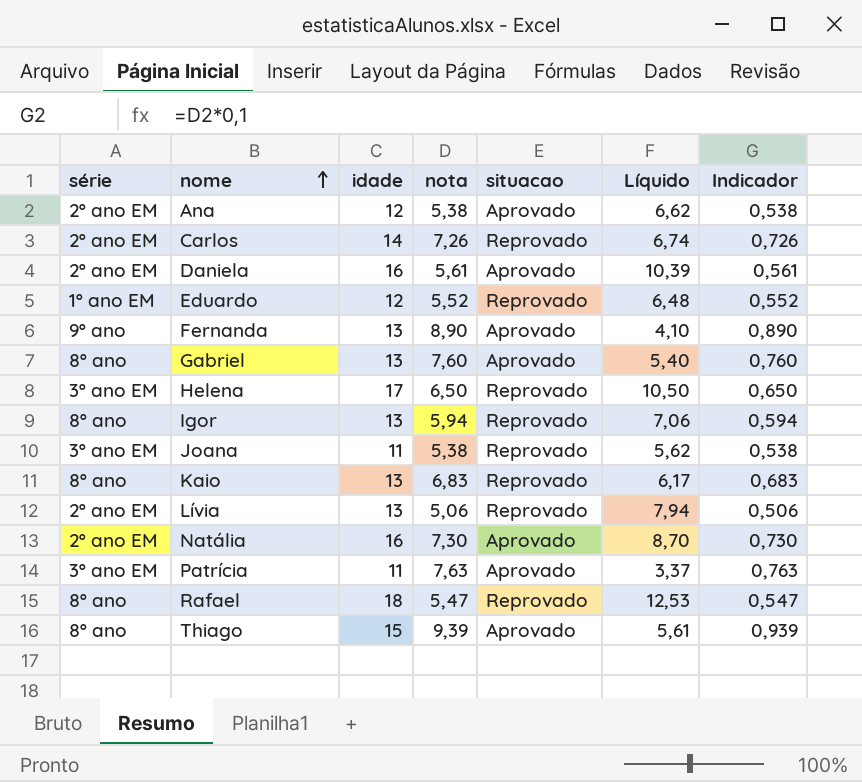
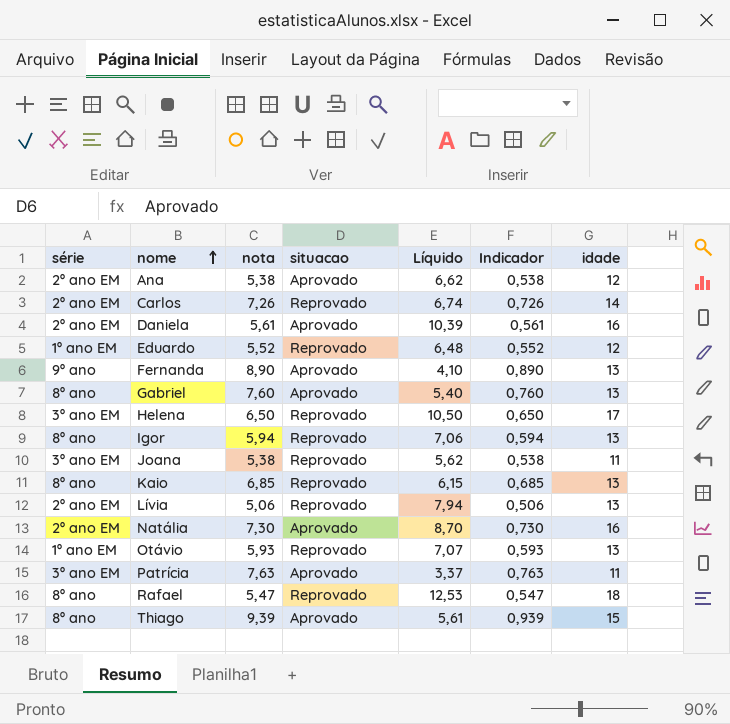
column idade | position: 3 -> 7
Kaio | nota: 6,83 -> 6,85
Kaio | Líquido: 6,17 -> 6,15
Kaio | Indicador: 0,683 -> 0,685
row Otávio: none -> 1º ano EM | 5,93 | Reprovado | 7,07 | 0,593 | 13

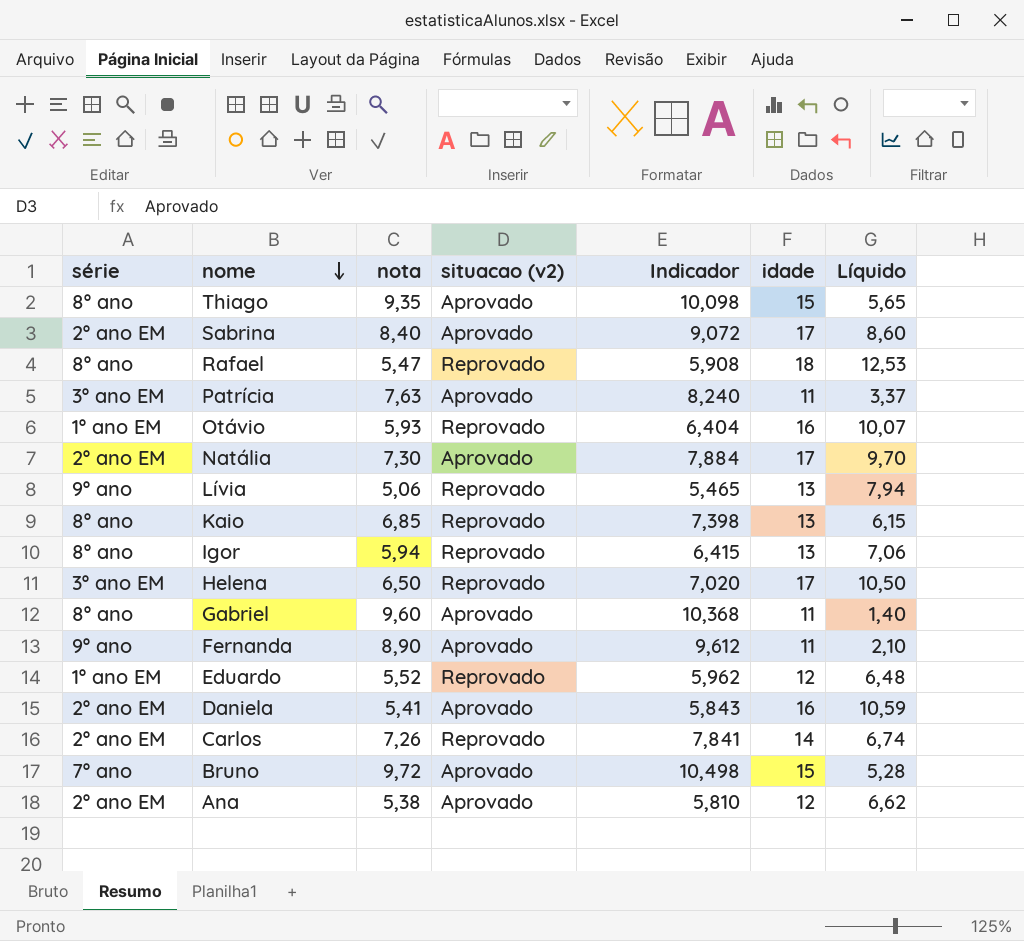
row order: nome ascending -> nome descending
column name: situacao -> situacao (v2)
column Indicador | formula: [nota] * 0,1 -> [nota] * 1,08
column Líquido | position: 5 -> 7
row Joana: 3º ano EM | 5,38 | Reprovado | 5,62 | 0,538 | 11 -> none
Thiago | nota: 9,39 -> 9,35
Thiago | Líquido: 5,61 -> 5,65
row Sabrina: none -> 2º ano EM | 8,40 | Aprovado | 9,072 | 17 | 8,60
Otávio | idade: 13 -> 16
Otávio | Líquido: 7,07 -> 10,07
Natália | idade: 16 -> 17
Natália | Líquido: 8,70 -> 9,70
Lívia | série: 2º ano EM -> 9º ano
Gabriel | nota: 7,60 -> 9,60
Gabriel | idade: 13 -> 11
Gabriel | Líquido: 5,40 -> 1,40
Fernanda | idade: 13 -> 11
Fernanda | Líquido: 4,10 -> 2,10
Daniela | nota: 5,61 -> 5,41
Daniela | Líquido: 10,39 -> 10,59
row Bruno: none -> 7º ano | 9,72 | Aprovado | 10,498 | 15 | 5,28

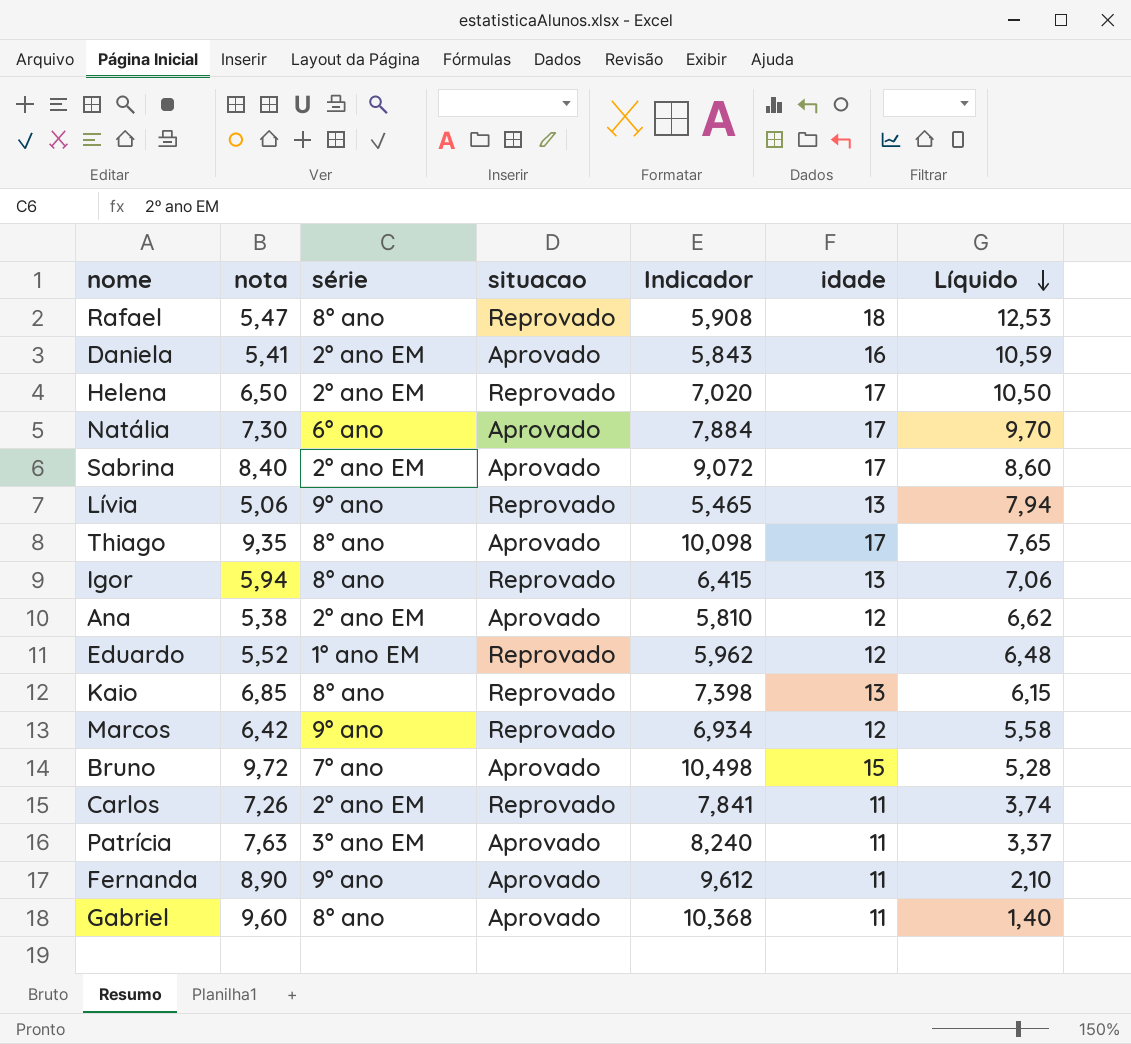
row order: nome descending -> Líquido descending
column série | position: 1 -> 3
column name: situacao (v2) -> situacao
row Otávio: 1º ano EM | 5,93 | Reprovado | 6,404 | 16 | 10,07 -> none
Helena | série: 3º ano EM -> 2º ano EM
Natália | série: 2º ano EM -> 6º ano
Thiago | idade: 15 -> 17
Thiago | Líquido: 5,65 -> 7,65
row Marcos: none -> 6,42 | 9º ano | Reprovado | 6,934 | 12 | 5,58
Carlos | idade: 14 -> 11
Carlos | Líquido: 6,74 -> 3,74

